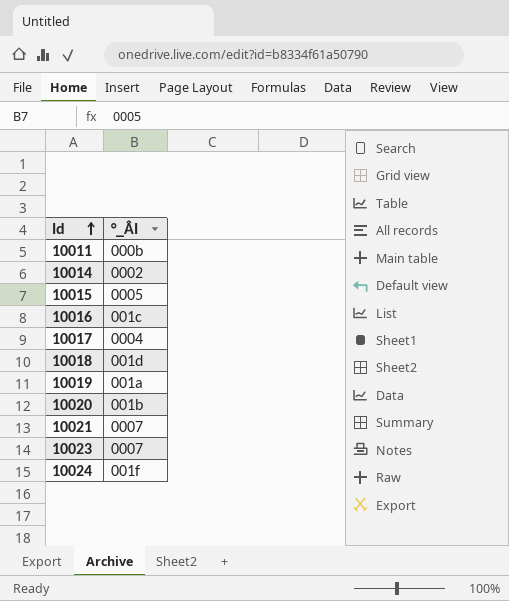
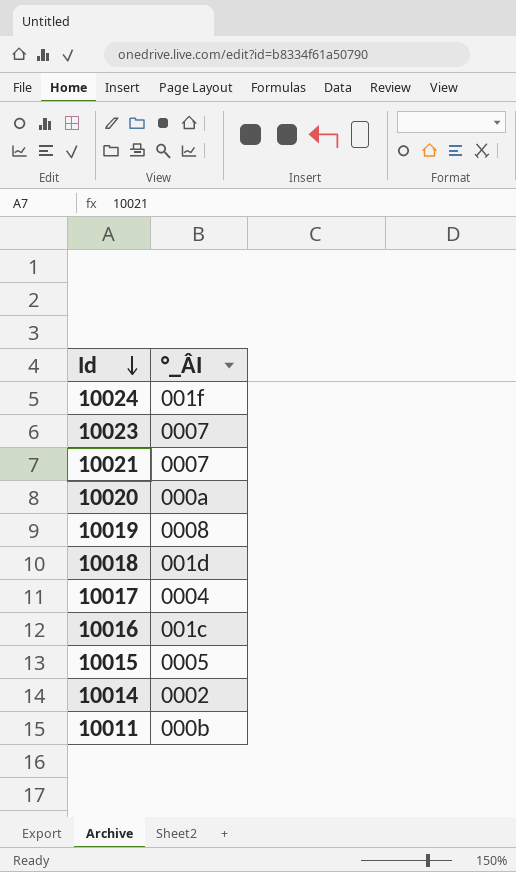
row order: Id ascending -> Id descending
10020 | °_ÂI: 001b -> 000a
10019 | °_ÂI: 001a -> 0008

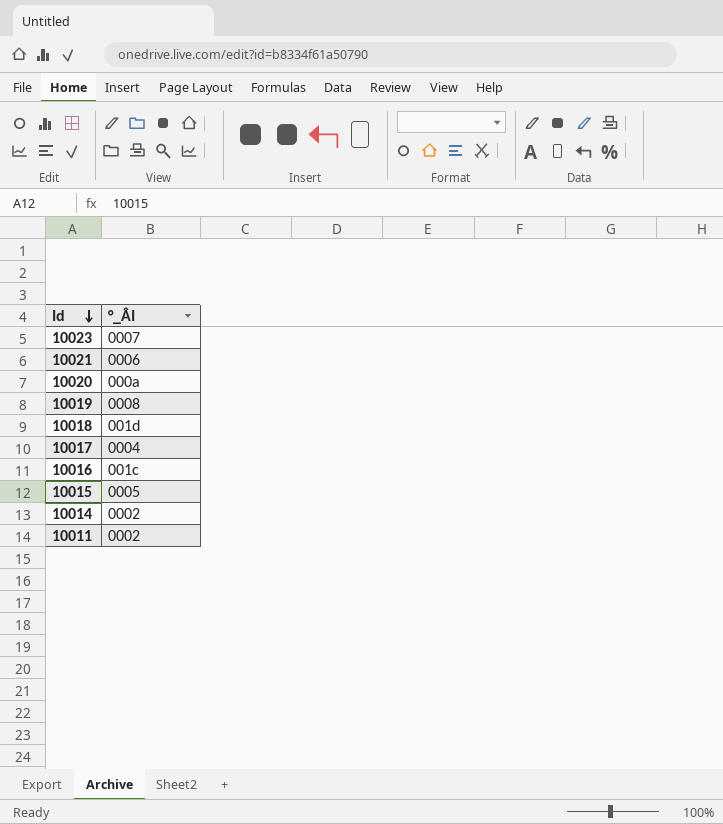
row 10024: 001f -> none
10021 | °_ÂI: 0007 -> 0006
10011 | °_ÂI: 000b -> 0002

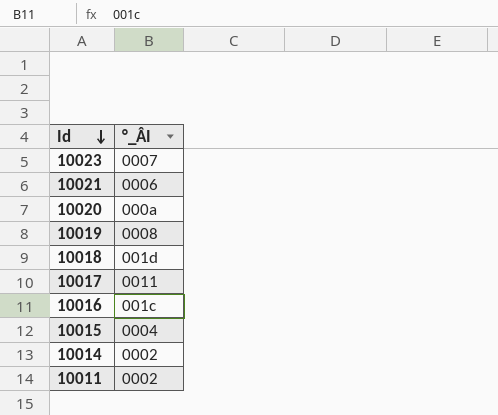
10017 | °_ÂI: 0004 -> 0011
10015 | °_ÂI: 0005 -> 0004

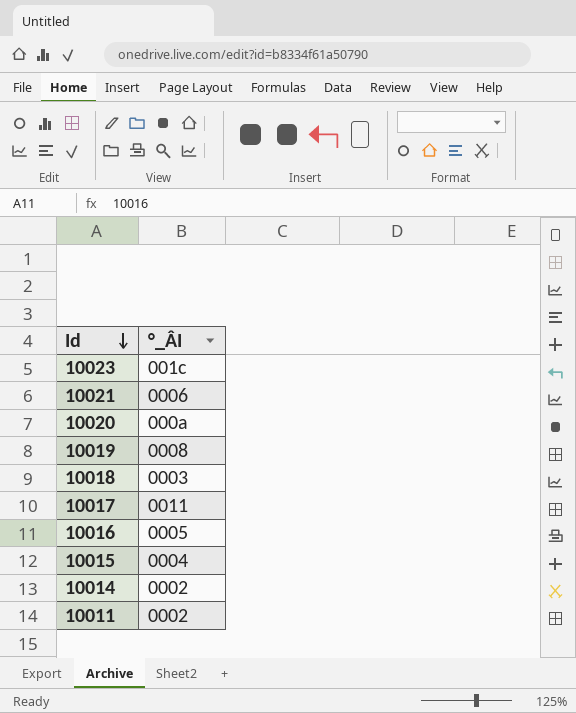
10023 | °_ÂI: 0007 -> 001c
10018 | °_ÂI: 001d -> 0003
10016 | °_ÂI: 001c -> 0005

